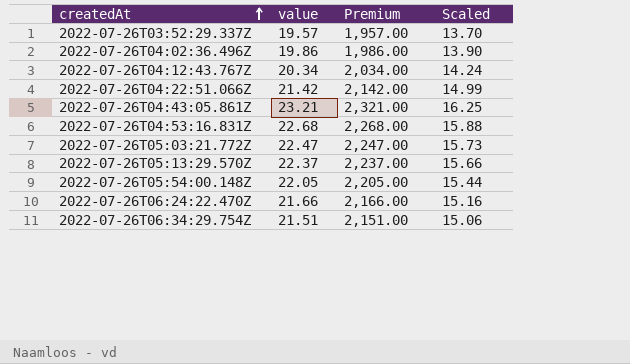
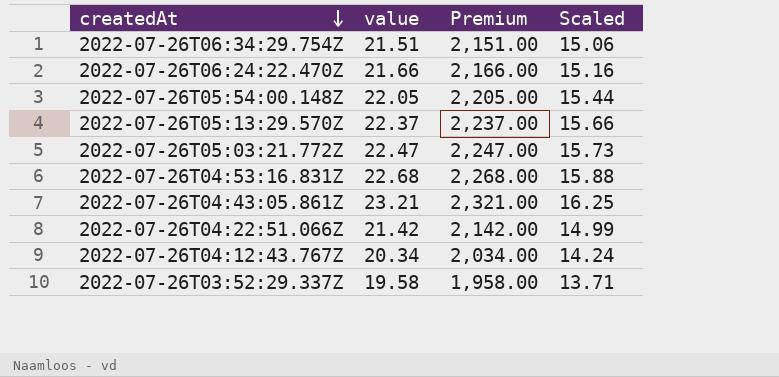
row order: createdAt ascending -> createdAt descending
row 2022-07-26T04:02:36.496Z: 19.86 | 1,986.00 | 13.90 -> none
2022-07-26T03:52:29.337Z | value: 19.57 -> 19.58
2022-07-26T03:52:29.337Z | Premium: 1,957.00 -> 1,958.00
2022-07-26T03:52:29.337Z | Scaled: 13.70 -> 13.71

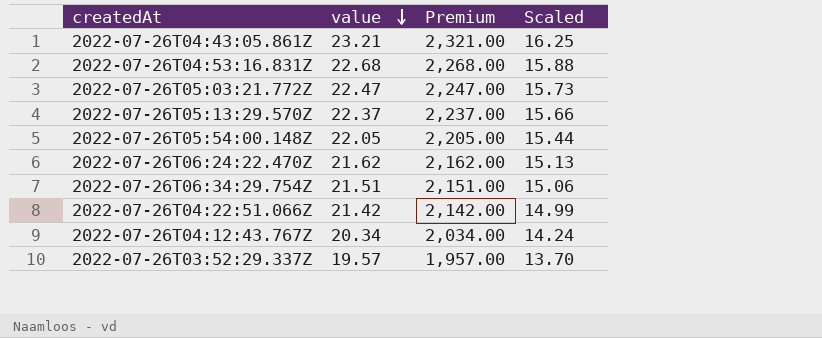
row order: createdAt descending -> value descending
2022-07-26T06:24:22.470Z | value: 21.66 -> 21.62
2022-07-26T06:24:22.470Z | Premium: 2,166.00 -> 2,162.00
2022-07-26T06:24:22.470Z | Scaled: 15.16 -> 15.13
2022-07-26T03:52:29.337Z | value: 19.58 -> 19.57
2022-07-26T03:52:29.337Z | Premium: 1,958.00 -> 1,957.00
2022-07-26T03:52:29.337Z | Scaled: 13.71 -> 13.70

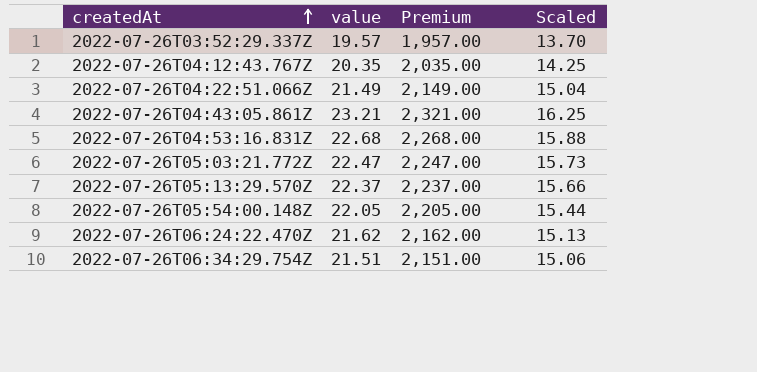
row order: value descending -> createdAt ascending
2022-07-26T04:12:43.767Z | value: 20.34 -> 20.35
2022-07-26T04:12:43.767Z | Premium: 2,034.00 -> 2,035.00
2022-07-26T04:12:43.767Z | Scaled: 14.24 -> 14.25
2022-07-26T04:22:51.066Z | value: 21.42 -> 21.49
2022-07-26T04:22:51.066Z | Premium: 2,142.00 -> 2,149.00
2022-07-26T04:22:51.066Z | Scaled: 14.99 -> 15.04

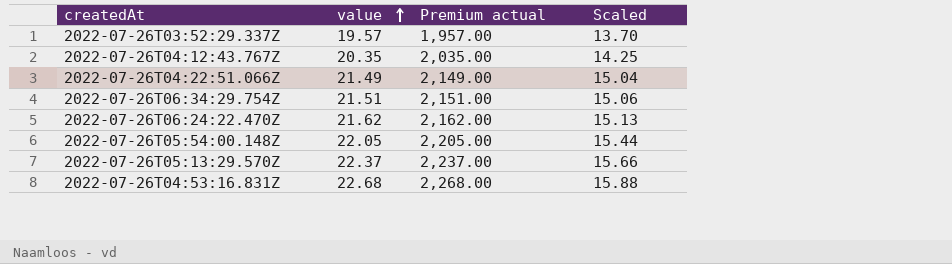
row order: createdAt ascending -> value ascending
column name: Premium -> Premium actual
row 2022-07-26T04:43:05.861Z: 23.21 | 2,321.00 | 16.25 -> none
row 2022-07-26T05:03:21.772Z: 22.47 | 2,247.00 | 15.73 -> none

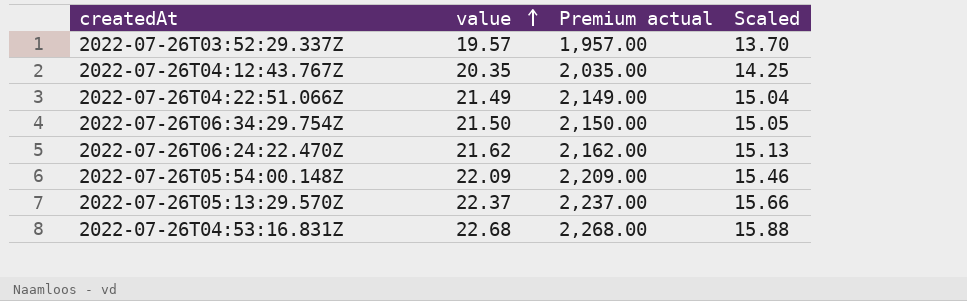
2022-07-26T06:34:29.754Z | value: 21.51 -> 21.50
2022-07-26T06:34:29.754Z | Premium actual: 2,151.00 -> 2,150.00
2022-07-26T06:34:29.754Z | Scaled: 15.06 -> 15.05
2022-07-26T05:54:00.148Z | value: 22.05 -> 22.09
2022-07-26T05:54:00.148Z | Premium actual: 2,205.00 -> 2,209.00
2022-07-26T05:54:00.148Z | Scaled: 15.44 -> 15.46

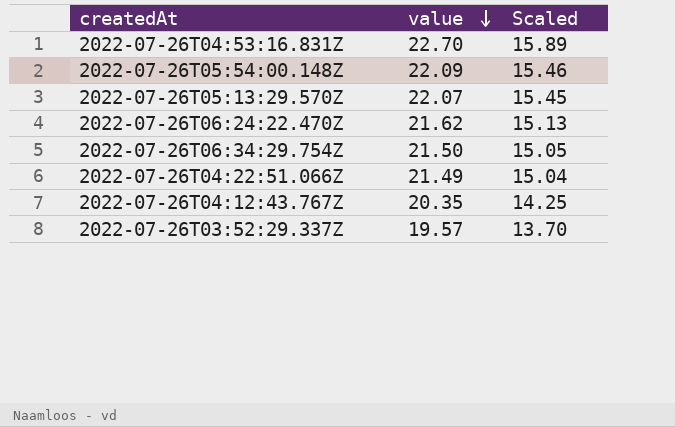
row order: value ascending -> value descending
column Premium actual | formula: [value] * 100 -> none
2022-07-26T04:53:16.831Z | value: 22.68 -> 22.70
2022-07-26T04:53:16.831Z | Scaled: 15.88 -> 15.89
2022-07-26T05:13:29.570Z | value: 22.37 -> 22.07
2022-07-26T05:13:29.570Z | Scaled: 15.66 -> 15.45

